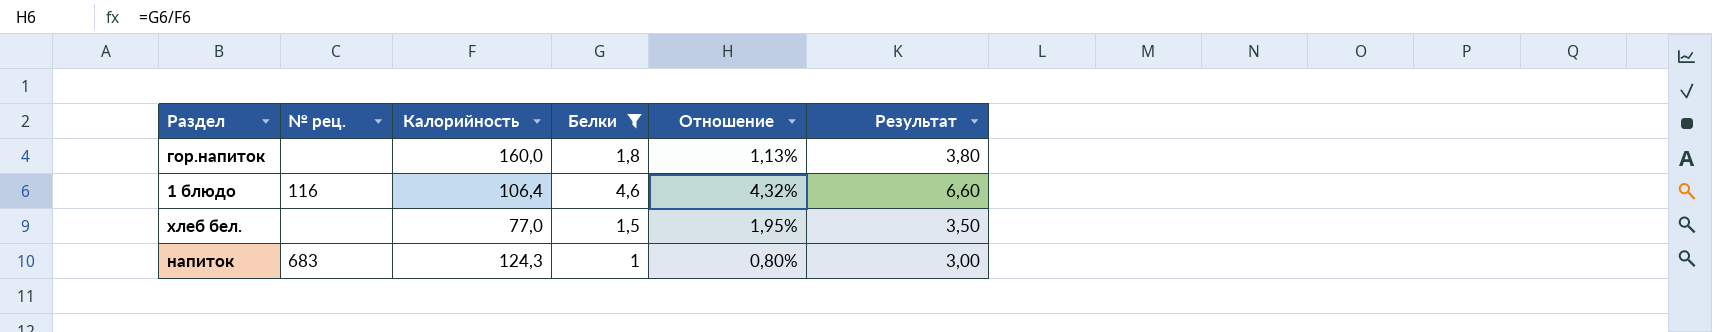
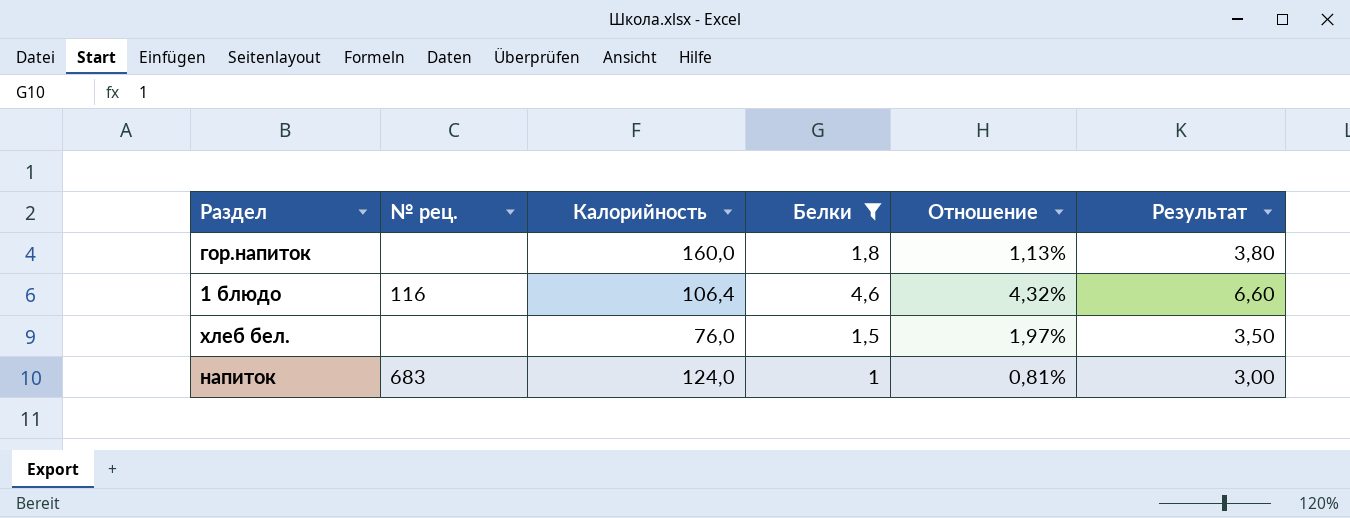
хлеб бел. | Калорийность: 77,0 -> 76,0
хлеб бел. | Отношение: 1,95% -> 1,97%
напиток | Калорийность: 124,3 -> 124,0
напиток | Отношение: 0,80% -> 0,81%

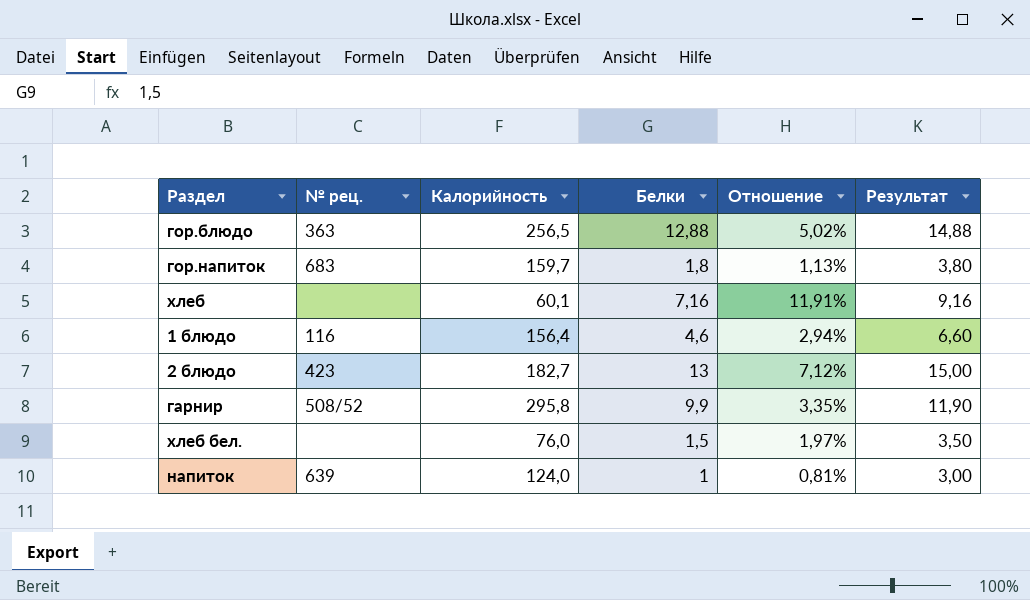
filter: Белки <= 4,6 -> none
гор.напиток | № рец.: none -> 683
гор.напиток | Калорийность: 160,0 -> 159,7
1 блюдо | Калорийность: 106,4 -> 156,4
1 блюдо | Отношение: 4,32% -> 2,94%
напиток | № рец.: 683 -> 639

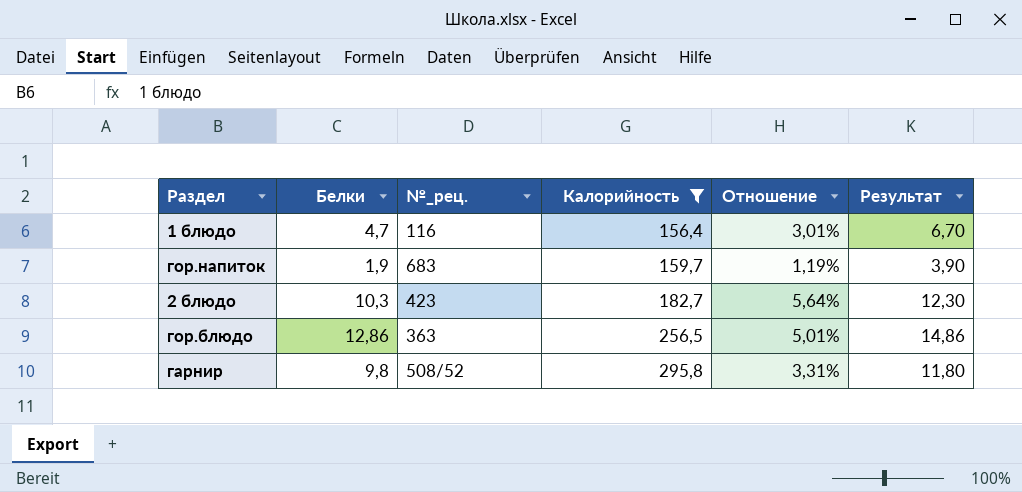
filter: none -> Калорийность >= 156,4
row order: none -> Калорийность ascending
column Белки | position: 4 -> 2
column name: № рец. -> №_рец.
1 блюдо | Белки: 4,6 -> 4,7
1 блюдо | Отношение: 2,94% -> 3,01%
1 блюдо | Результат: 6,60 -> 6,70
гор.напиток | Белки: 1,8 -> 1,9
гор.напиток | Отношение: 1,13% -> 1,19%
гор.напиток | Результат: 3,80 -> 3,90
2 блюдо | Белки: 13 -> 10,3
2 блюдо | Отношение: 7,12% -> 5,64%
2 блюдо | Результат: 15,00 -> 12,30
гор.блюдо | Белки: 12,88 -> 12,86
гор.блюдо | Отношение: 5,02% -> 5,01%
гор.блюдо | Результат: 14,88 -> 14,86
гарнир | Белки: 9,9 -> 9,8
гарнир | Отношение: 3,35% -> 3,31%
гарнир | Результат: 11,90 -> 11,80

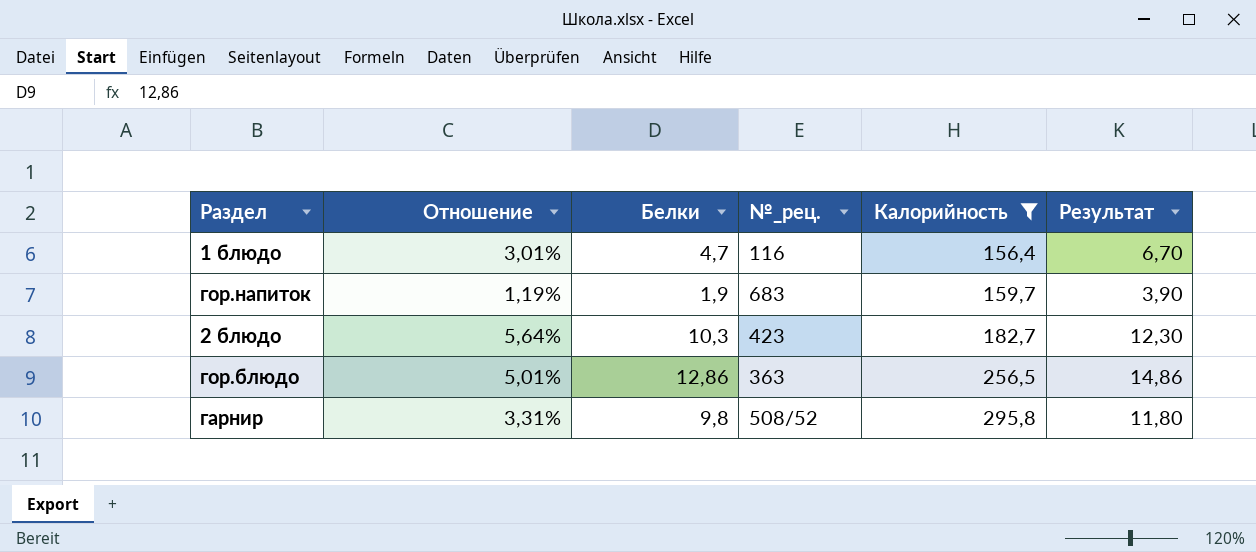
column Отношение | position: 5 -> 2

